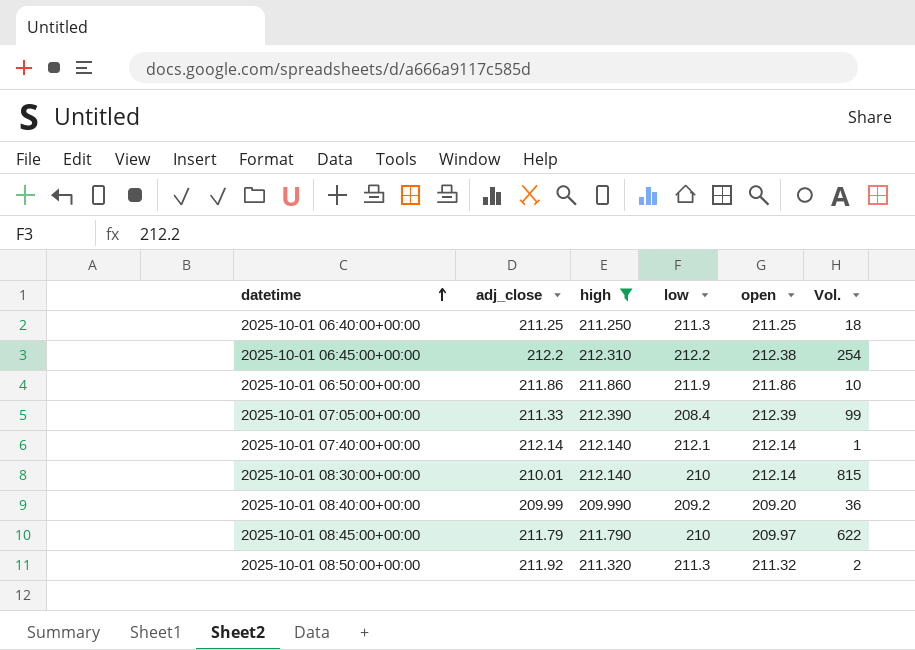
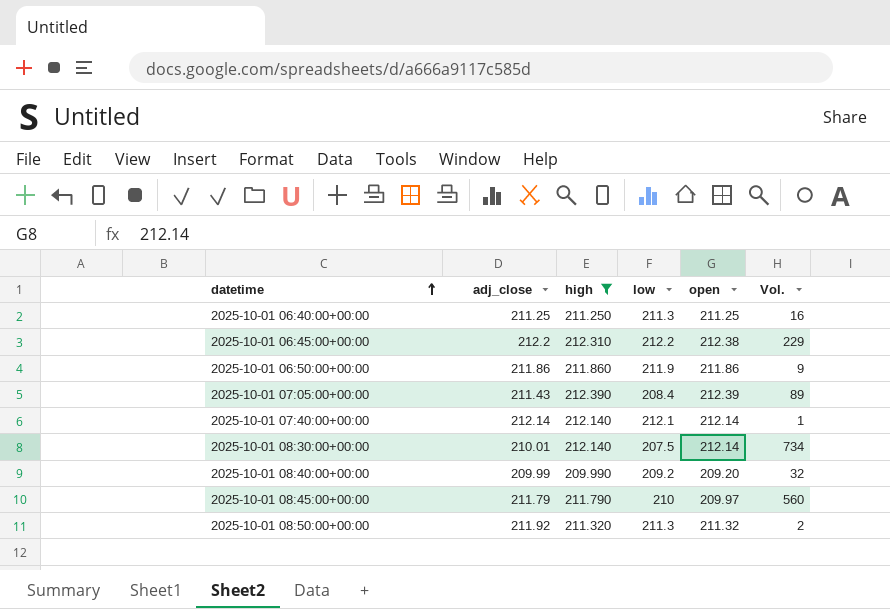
2025-10-01 06:40:00+00:00 | Vol.: 18 -> 16
2025-10-01 06:45:00+00:00 | Vol.: 254 -> 229
2025-10-01 06:50:00+00:00 | Vol.: 10 -> 9
2025-10-01 07:05:00+00:00 | adj_close: 211.33 -> 211.43
2025-10-01 07:05:00+00:00 | Vol.: 99 -> 89
2025-10-01 08:30:00+00:00 | low: 210 -> 207.5
2025-10-01 08:30:00+00:00 | Vol.: 815 -> 734
2025-10-01 08:40:00+00:00 | Vol.: 36 -> 32
2025-10-01 08:45:00+00:00 | Vol.: 622 -> 560

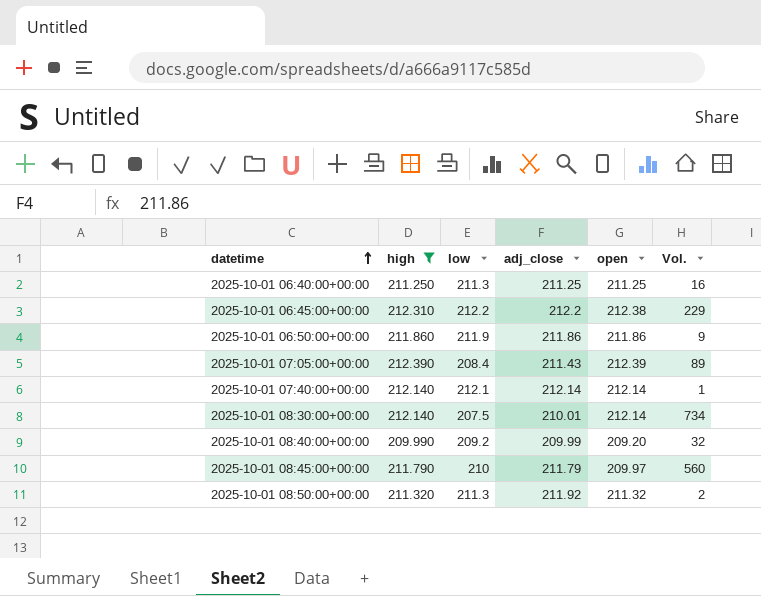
column adj_close | position: 2 -> 4

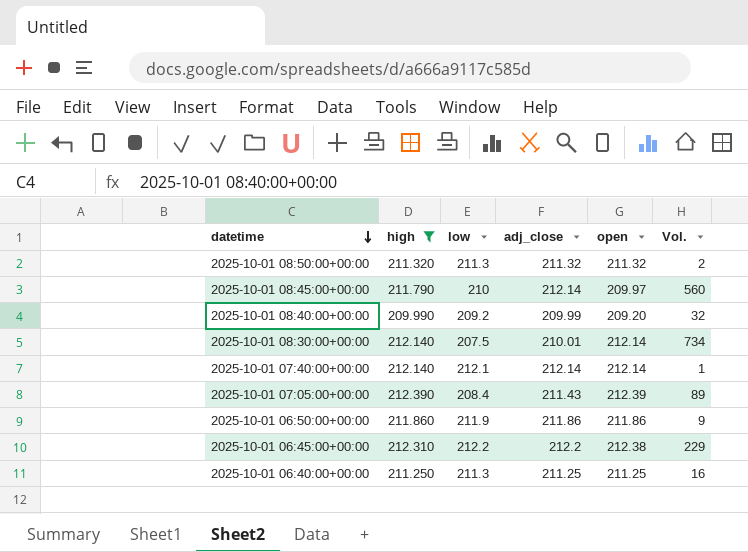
row order: datetime ascending -> datetime descending
2025-10-01 08:50:00+00:00 | adj_close: 211.92 -> 211.32
2025-10-01 08:45:00+00:00 | adj_close: 211.79 -> 212.14

